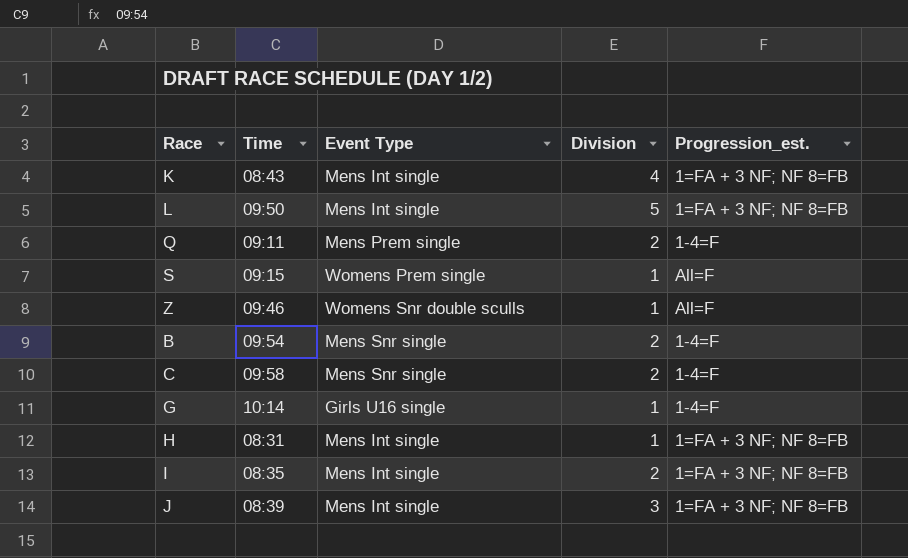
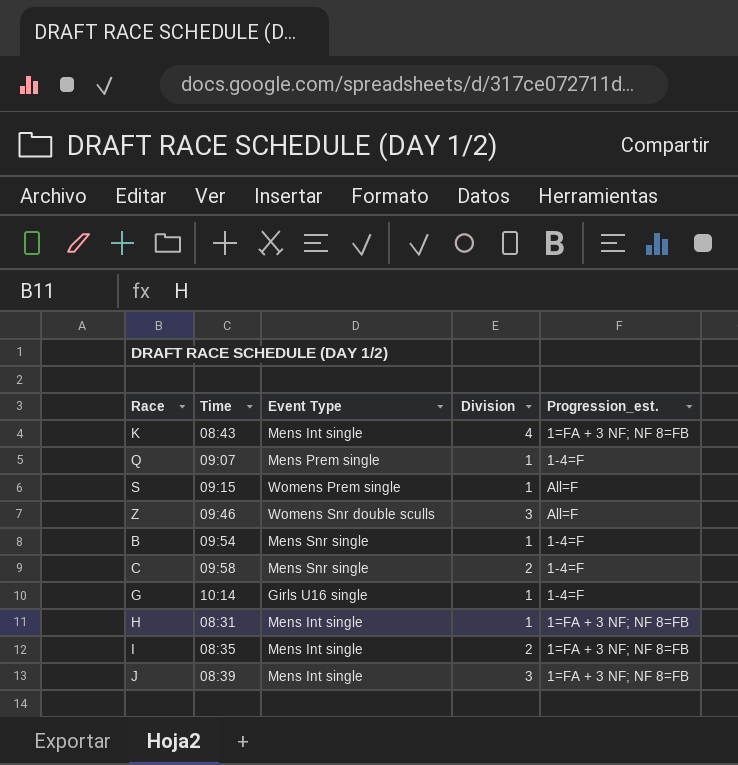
row L: 09:50 | Mens Int single | 5 | 1=FA + 3 NF; NF 8=FB -> none
Q | Time: 09:11 -> 09:07
Q | Division: 2 -> 1
Z | Division: 1 -> 3
B | Division: 2 -> 1

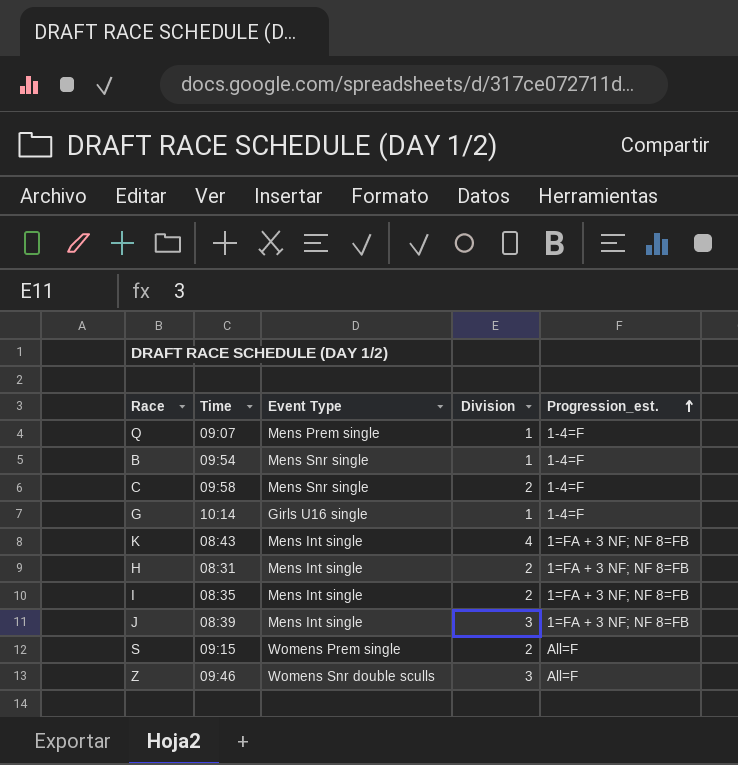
row order: none -> Progression_est. ascending
H | Division: 1 -> 2
S | Division: 1 -> 2

